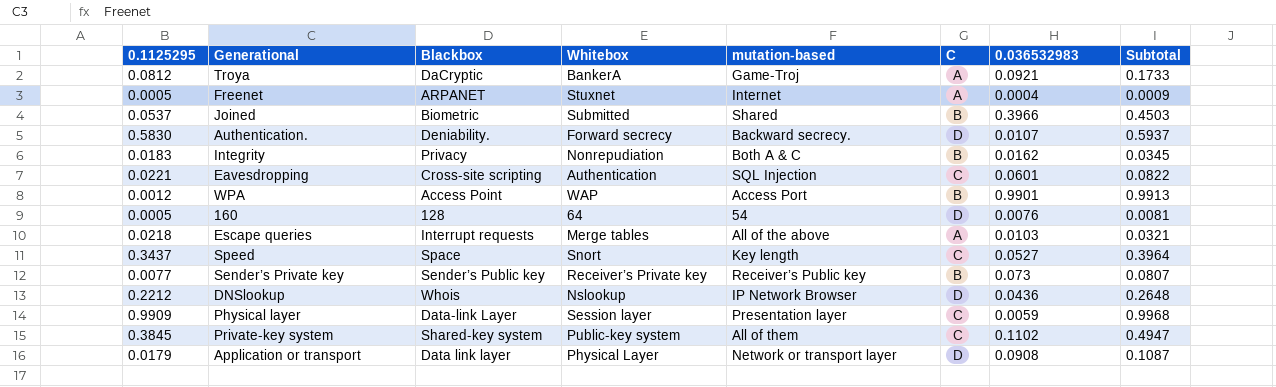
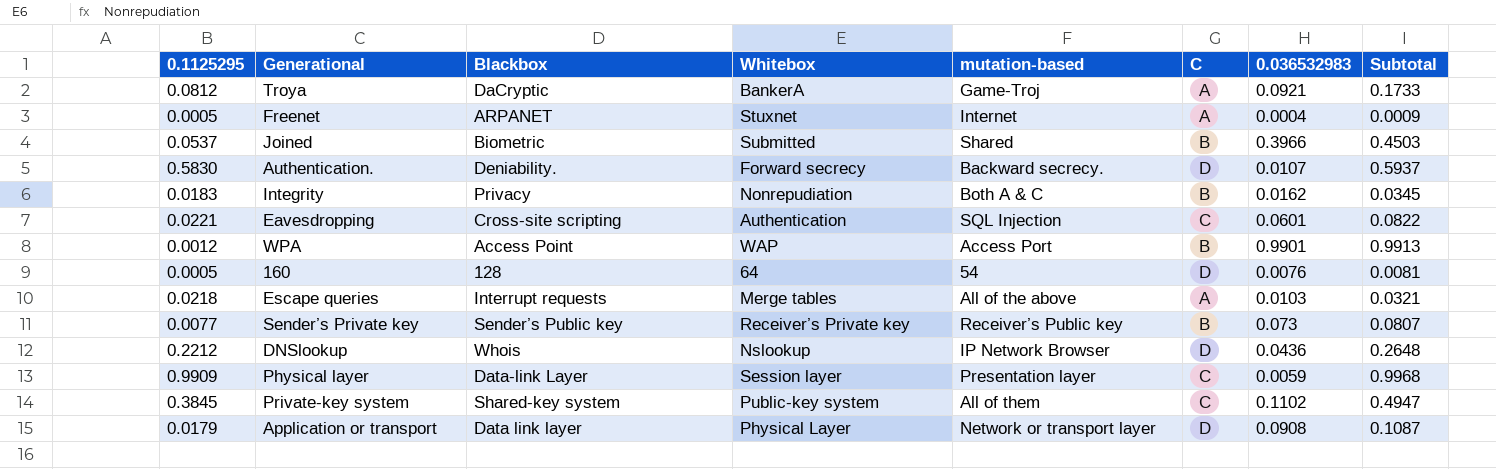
row Speed: 0.3437 | Space | Snort | Key length | C | 0.0527 | 0.3964 -> none

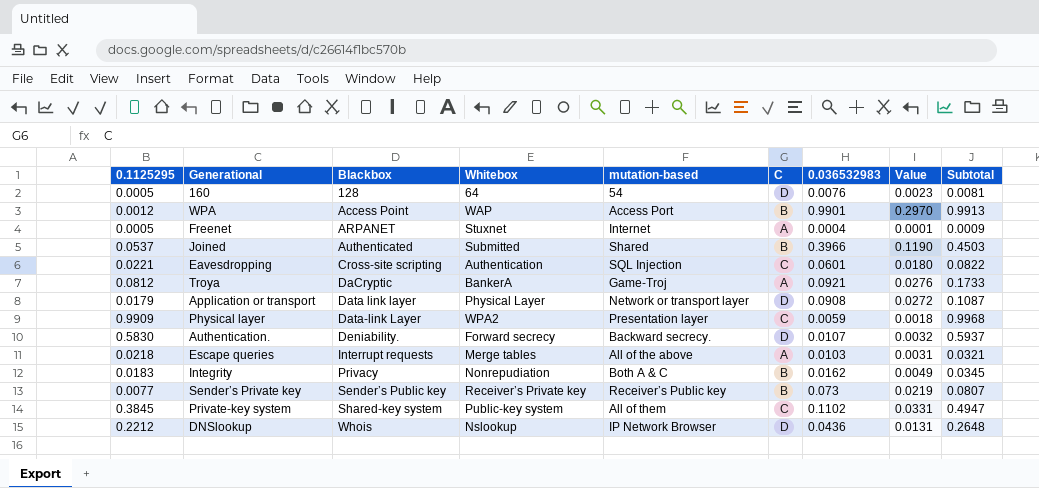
row order: none -> Blackbox ascending
column Value | formula: none -> [0.036532983] * 0.3
Joined | Blackbox: Biometric -> Authenticated
Physical layer | Whitebox: Session layer -> WPA2

